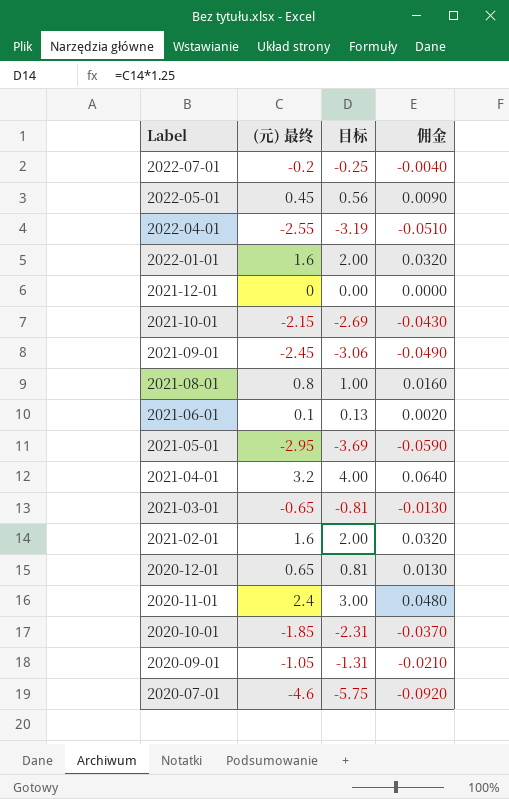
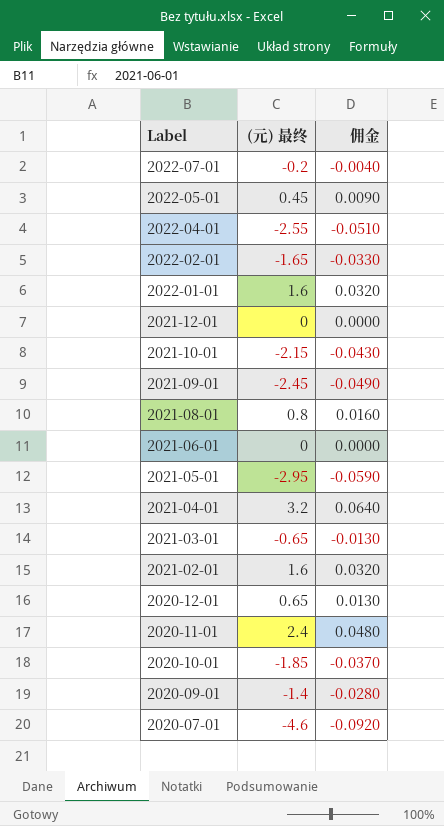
column 目标 | formula: [(元) 最终] * 1.25 -> none
row 2022-02-01: none -> -1.65 | -0.0330
2021-06-01 | (元) 最终: 0.1 -> 0
2021-06-01 | 佣金: 0.0020 -> 0.0000
2020-09-01 | (元) 最终: -1.05 -> -1.4
2020-09-01 | 佣金: -0.0210 -> -0.0280

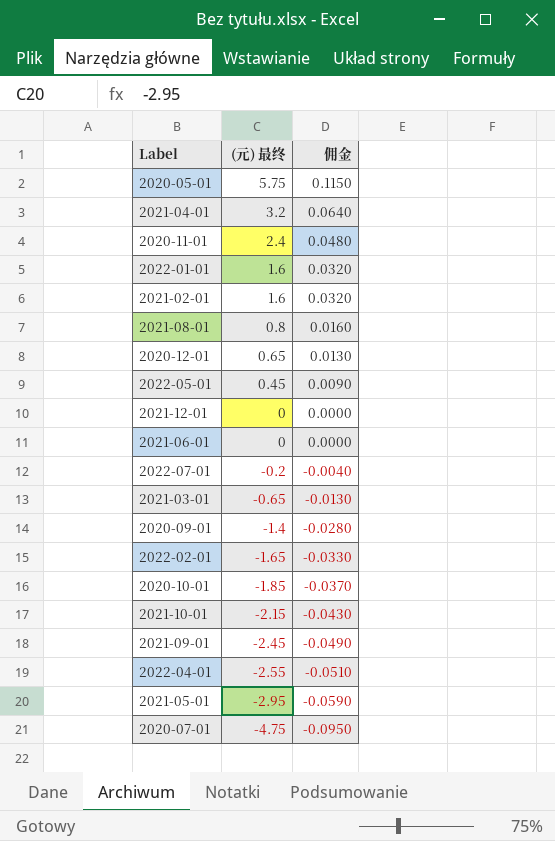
row order: Label descending -> (元) 最终 descending
row 2020-05-01: none -> 5.75 | 0.1150
2020-07-01 | (元) 最终: -4.6 -> -4.75
2020-07-01 | 佣金: -0.0920 -> -0.0950

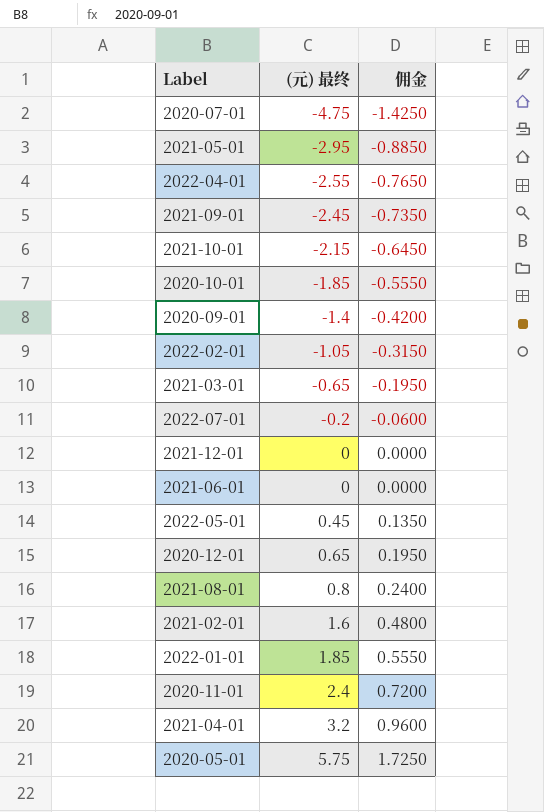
row order: (元) 最终 descending -> (元) 最终 ascending
column 佣金 | formula: [(元) 最终] * 0.02 -> [(元) 最终] * 0.3
2022-02-01 | (元) 最终: -1.65 -> -1.05
2022-01-01 | (元) 最终: 1.6 -> 1.85

